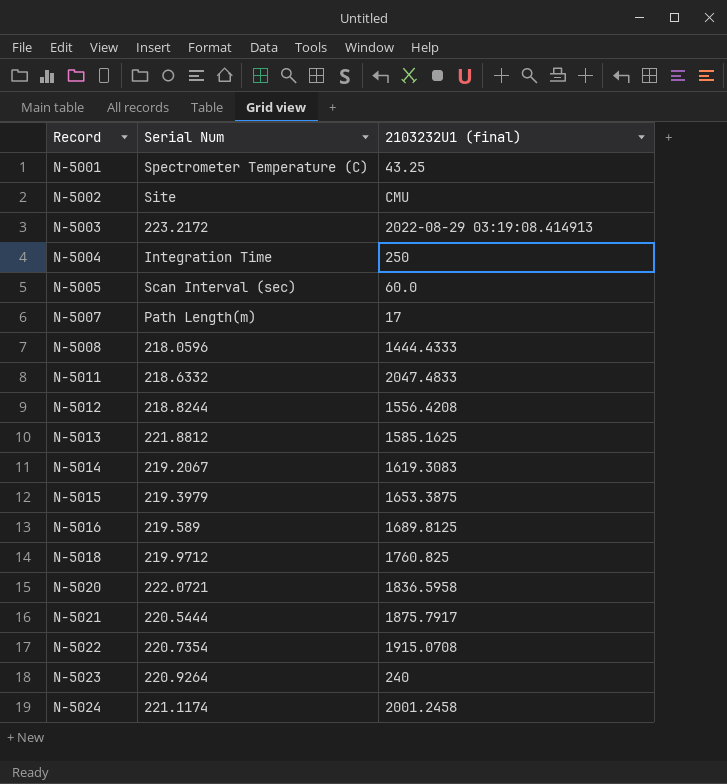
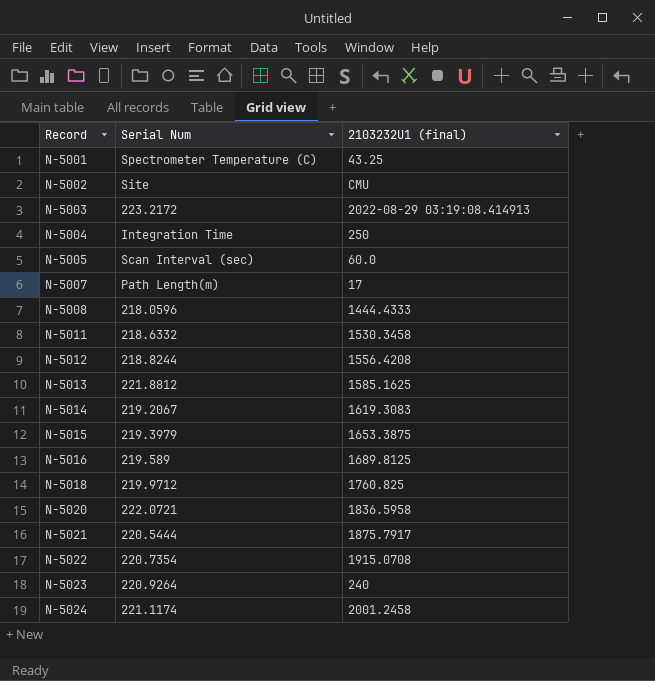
N-5011 | 2103232U1 (final): 2047.4833 -> 1530.3458

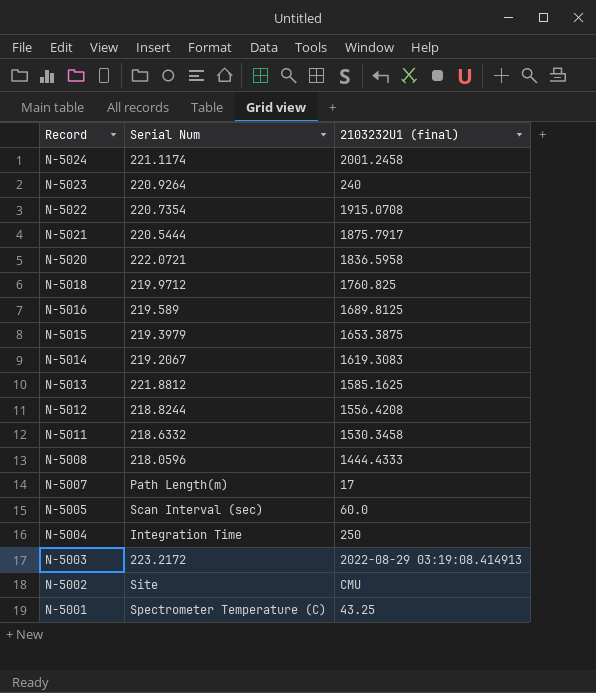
row order: Record ascending -> Record descending

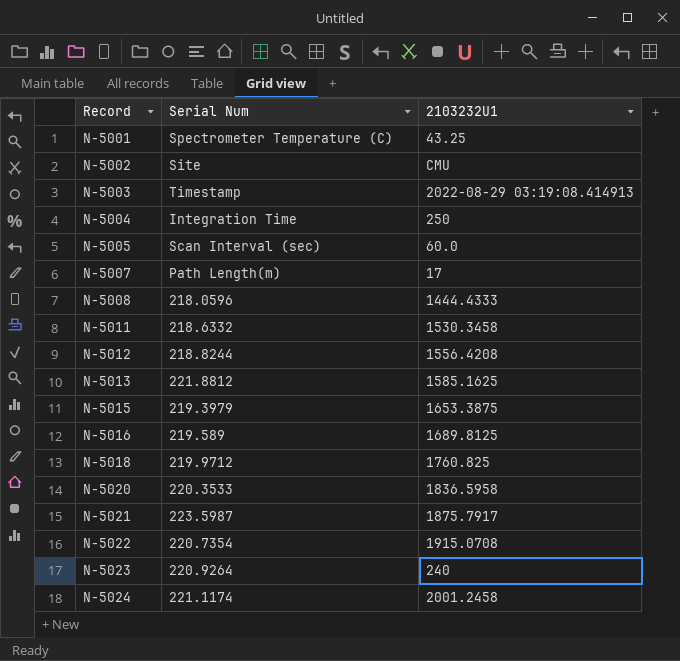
row order: Record descending -> Record ascending
column name: 2103232U1 (final) -> 2103232U1
row N-5014: 219.2067 | 1619.3083 -> none
N-5003 | Serial Num: 223.2172 -> Timestamp
N-5020 | Serial Num: 222.0721 -> 220.3533
N-5021 | Serial Num: 220.5444 -> 223.5987

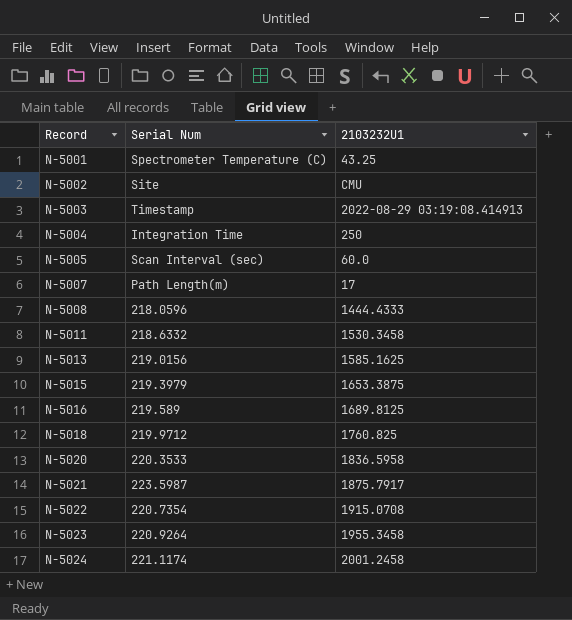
row N-5012: 218.8244 | 1556.4208 -> none
N-5013 | Serial Num: 221.8812 -> 219.0156
N-5023 | 2103232U1: 240 -> 1955.3458

